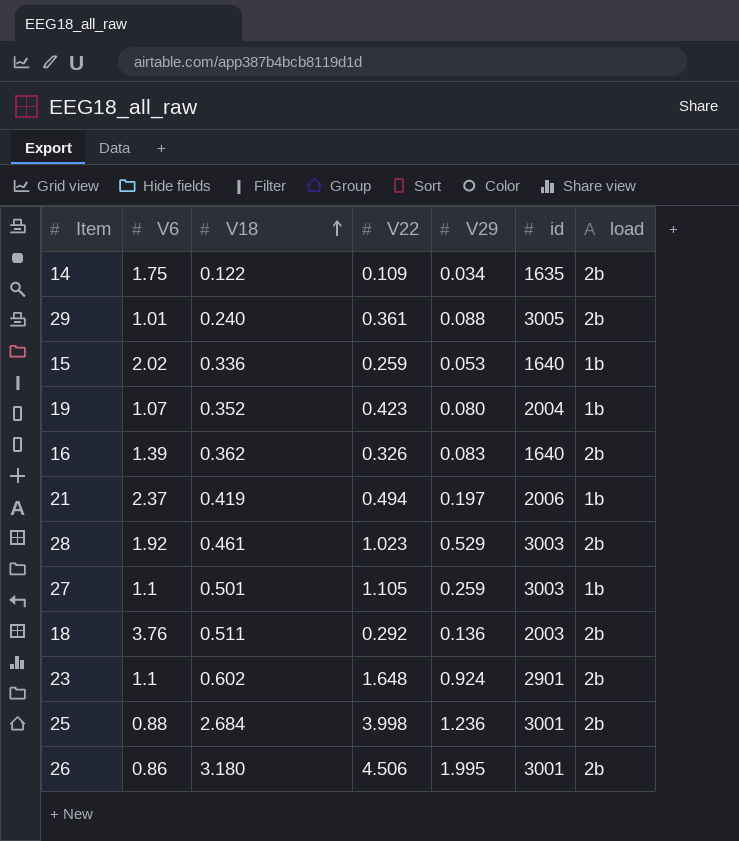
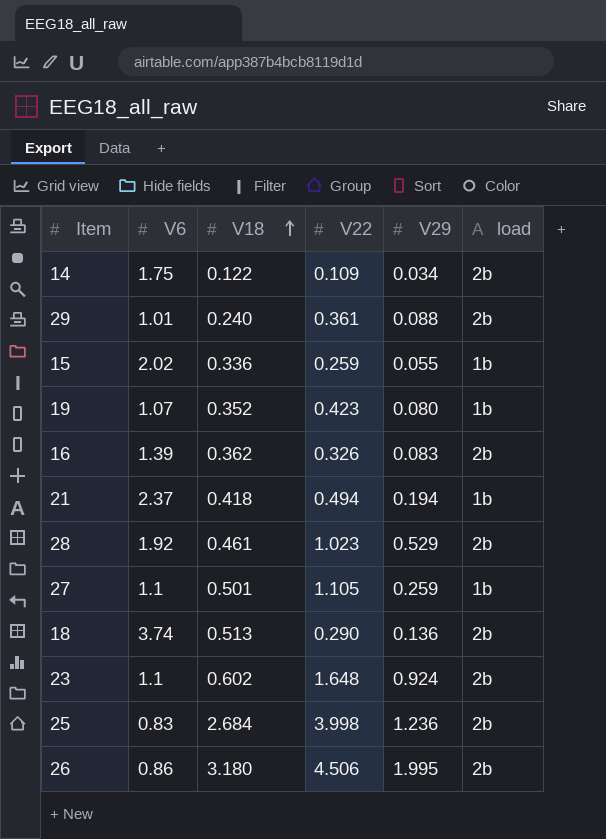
column id | position: 6 -> none
15 | V29: 0.053 -> 0.055
21 | V18: 0.419 -> 0.418
21 | V29: 0.197 -> 0.194
18 | V6: 3.76 -> 3.74
18 | V18: 0.511 -> 0.513
18 | V22: 0.292 -> 0.290
25 | V6: 0.88 -> 0.83

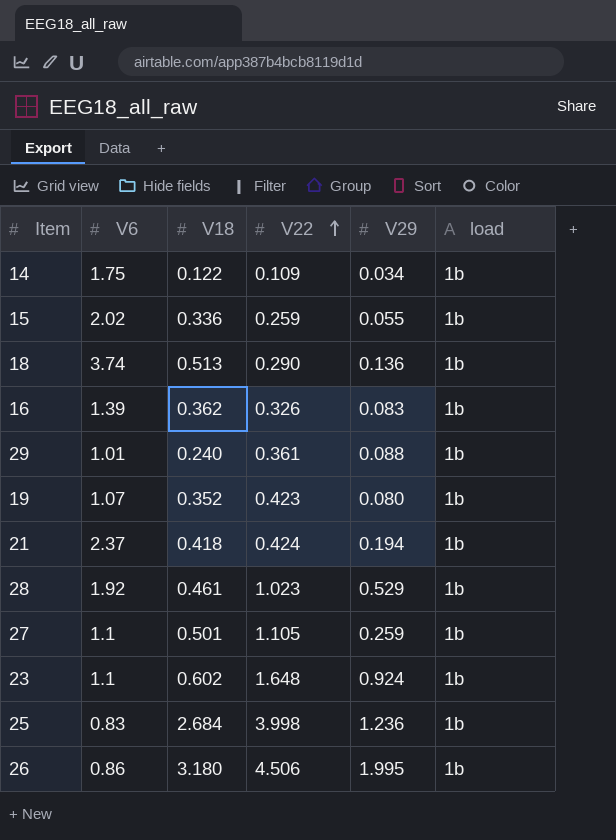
row order: V18 ascending -> V22 ascending
14 | load: 2b -> 1b
18 | load: 2b -> 1b
16 | load: 2b -> 1b
29 | load: 2b -> 1b
21 | V22: 0.494 -> 0.424
28 | load: 2b -> 1b
23 | load: 2b -> 1b
25 | load: 2b -> 1b
26 | load: 2b -> 1b

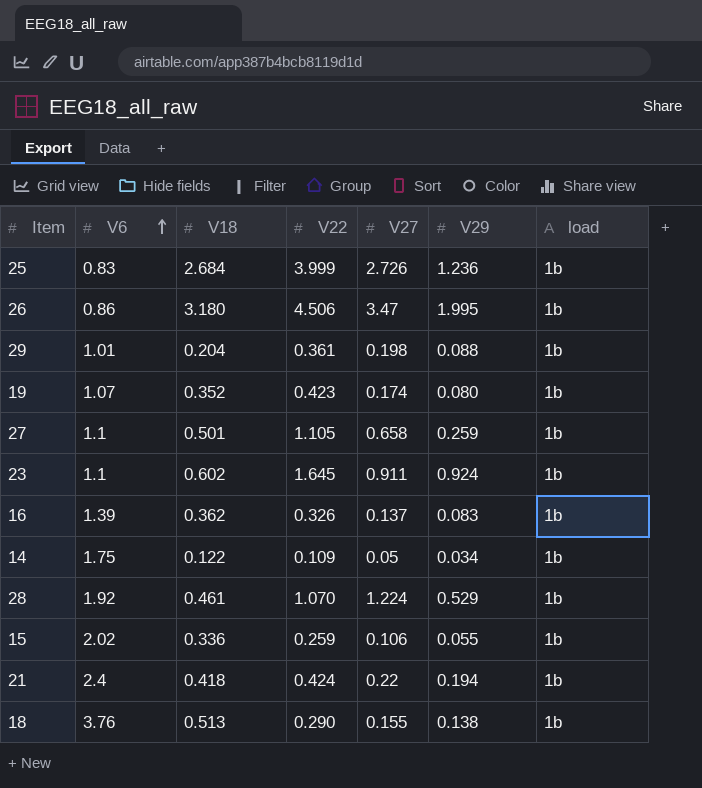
row order: V22 ascending -> V6 ascending
column V27 | position: none -> 5
25 | V22: 3.998 -> 3.999
29 | V18: 0.240 -> 0.204
23 | V22: 1.648 -> 1.645
28 | V22: 1.023 -> 1.070
21 | V6: 2.37 -> 2.4
18 | V6: 3.74 -> 3.76
18 | V29: 0.136 -> 0.138

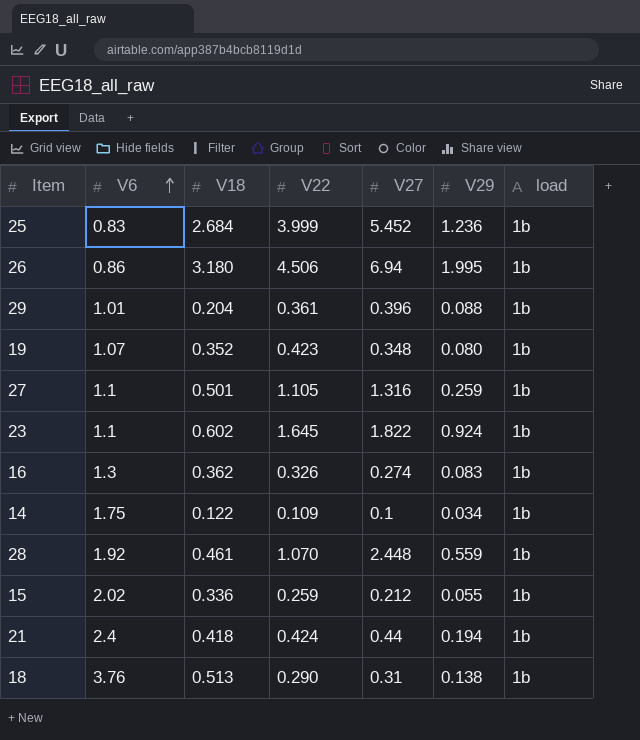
25 | V27: 2.726 -> 5.452
26 | V27: 3.47 -> 6.94
29 | V27: 0.198 -> 0.396
19 | V27: 0.174 -> 0.348
27 | V27: 0.658 -> 1.316
23 | V27: 0.911 -> 1.822
16 | V6: 1.39 -> 1.3
16 | V27: 0.137 -> 0.274
14 | V27: 0.05 -> 0.1
28 | V27: 1.224 -> 2.448
28 | V29: 0.529 -> 0.559
15 | V27: 0.106 -> 0.212
21 | V27: 0.22 -> 0.44
18 | V27: 0.155 -> 0.31

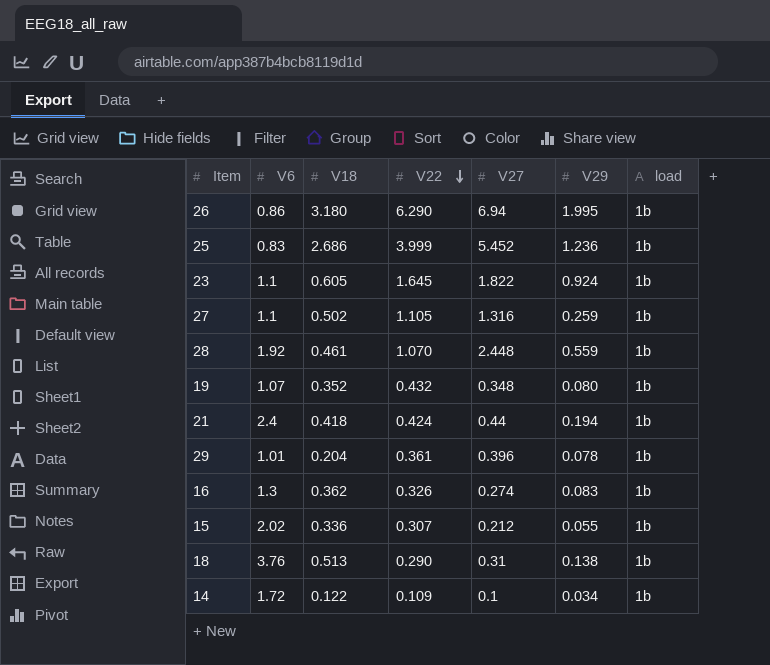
row order: V6 ascending -> V22 descending
26 | V22: 4.506 -> 6.290
25 | V18: 2.684 -> 2.686
23 | V18: 0.602 -> 0.605
27 | V18: 0.501 -> 0.502
19 | V22: 0.423 -> 0.432
29 | V29: 0.088 -> 0.078
15 | V22: 0.259 -> 0.307
14 | V6: 1.75 -> 1.72

